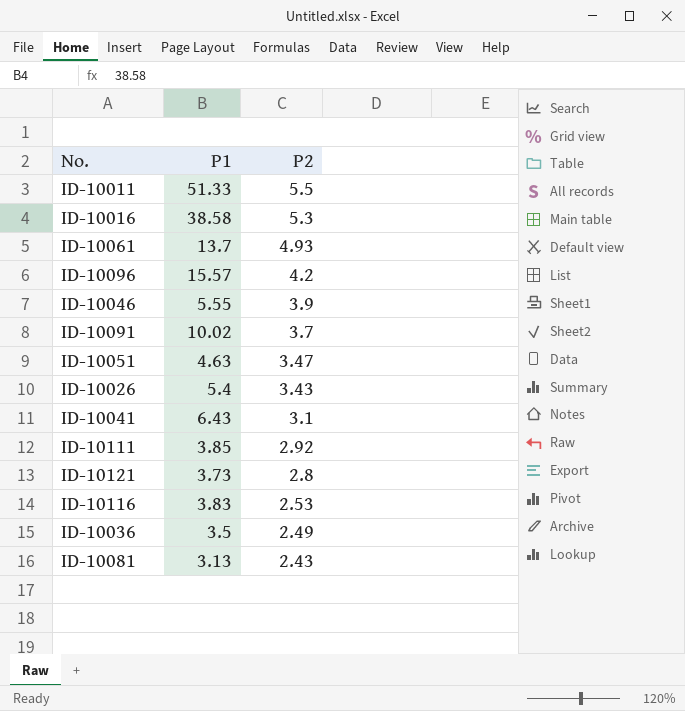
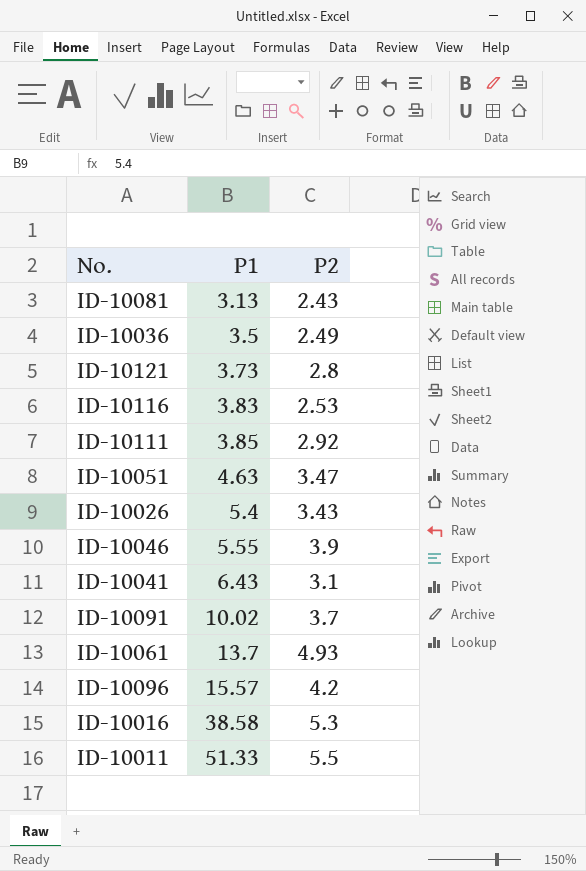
row order: P2 descending -> P1 ascending

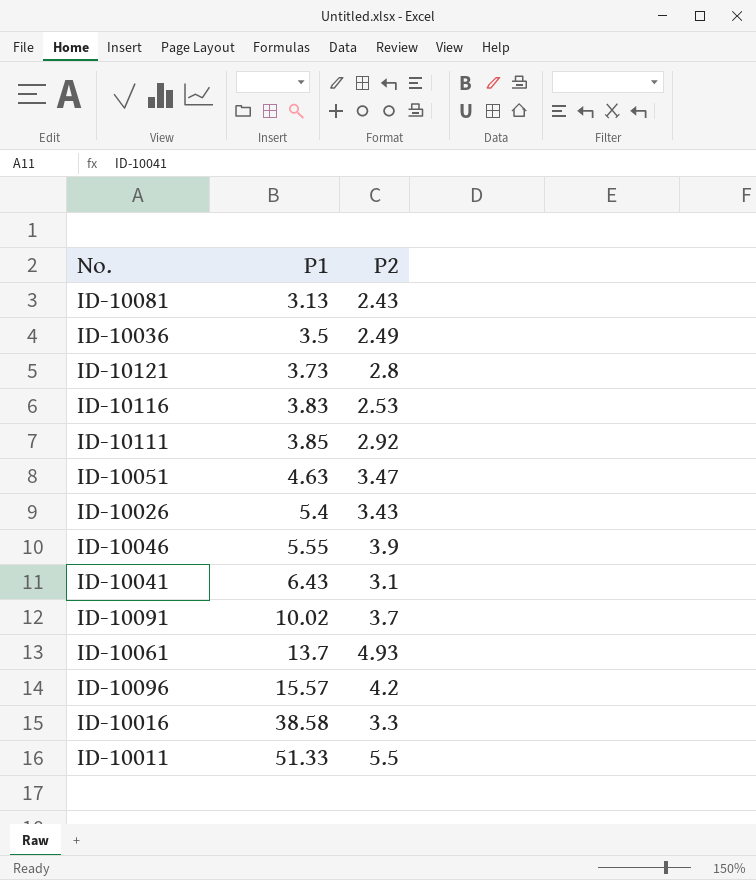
ID-10016 | P2: 5.3 -> 3.3

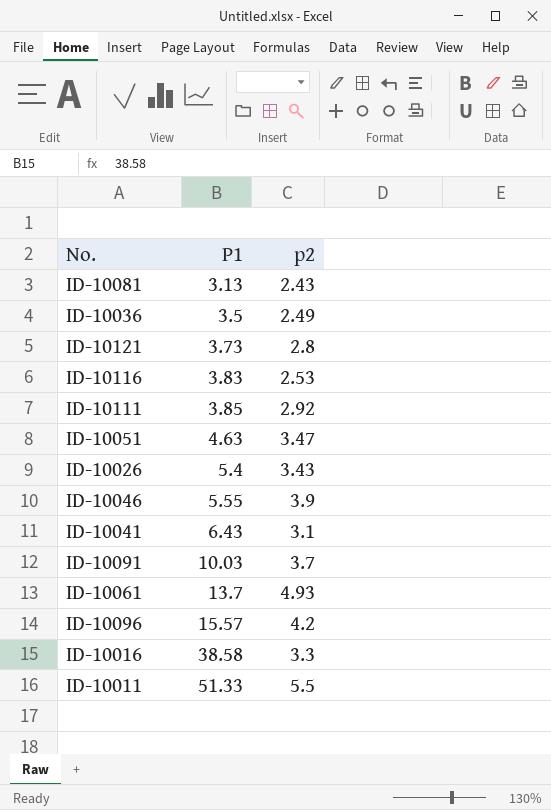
column name: P2 -> p2
ID-10091 | P1: 10.02 -> 10.03

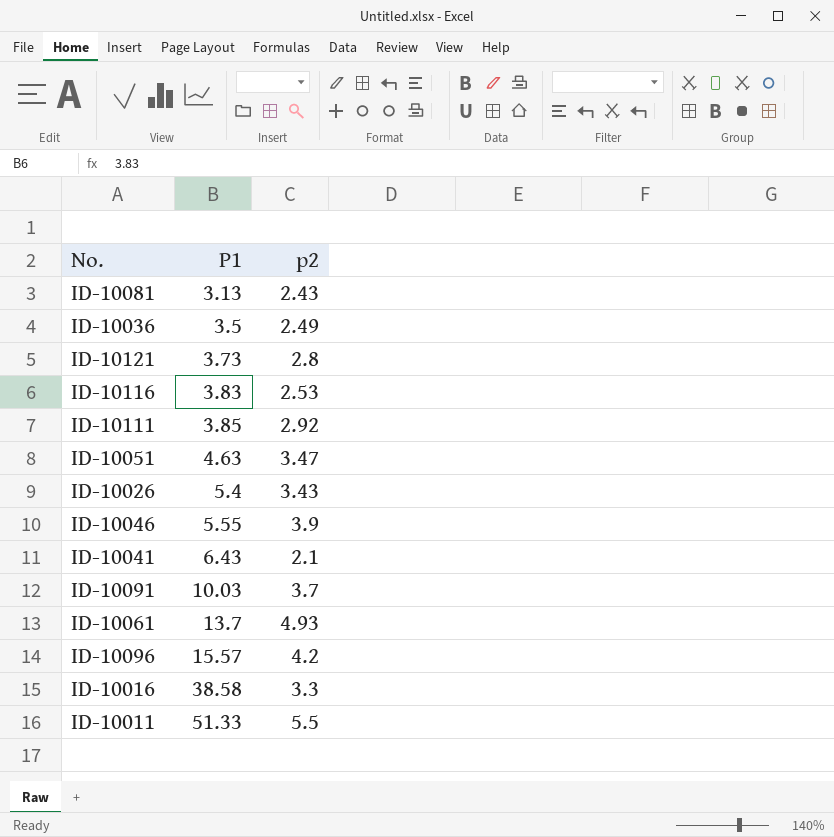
ID-10041 | p2: 3.1 -> 2.1

